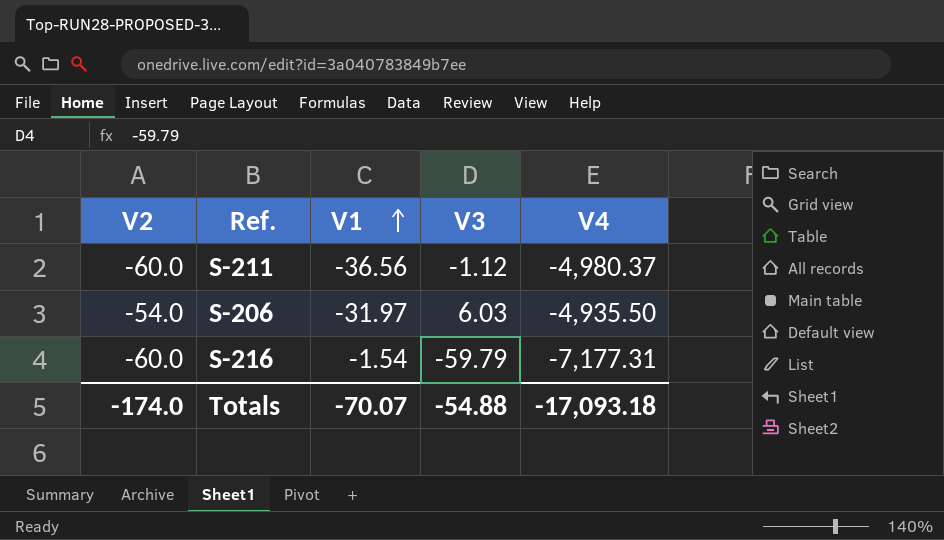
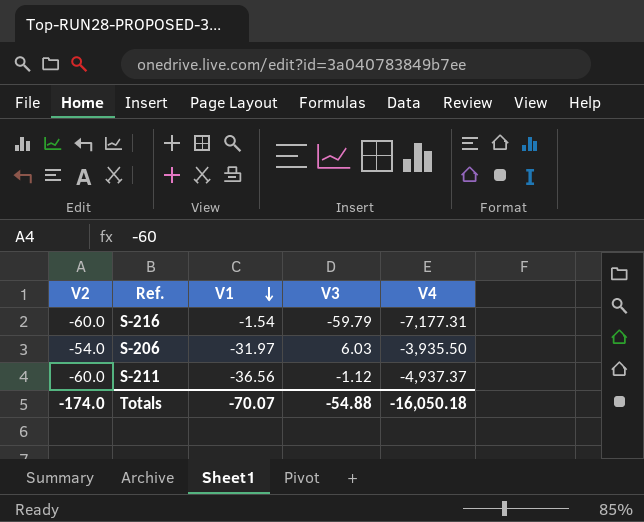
row order: V1 ascending -> V1 descending
S-206 | V4: -4,935.50 -> -3,935.50
S-211 | V4: -4,980.37 -> -4,937.37
Totals | V4: -17,093.18 -> -16,050.18

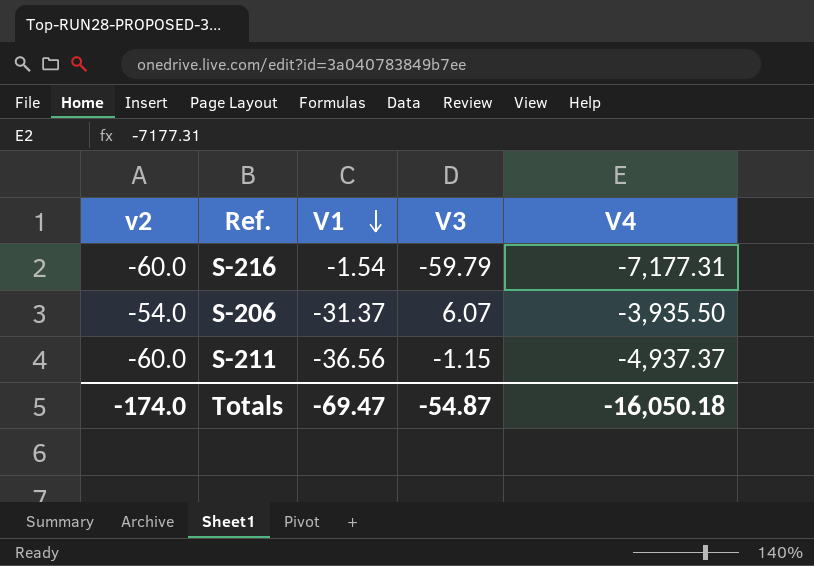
column name: V2 -> v2
S-206 | V1: -31.97 -> -31.37
S-206 | V3: 6.03 -> 6.07
S-211 | V3: -1.12 -> -1.15
Totals | V1: -70.07 -> -69.47
Totals | V3: -54.88 -> -54.87

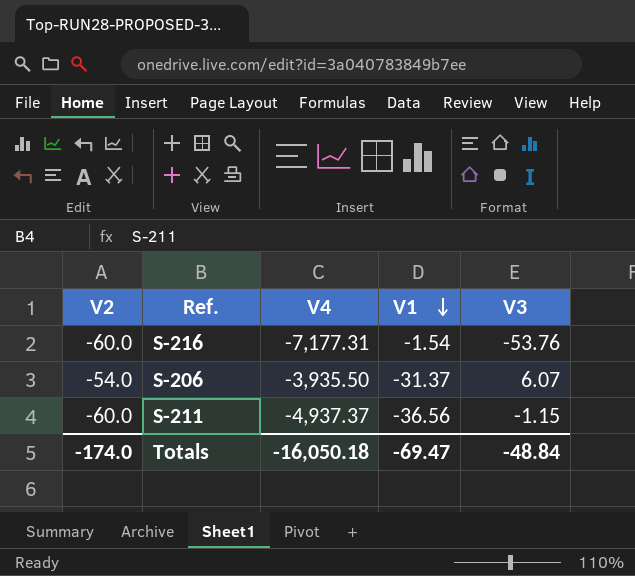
column name: v2 -> V2
column V4 | position: 5 -> 3
S-216 | V3: -59.79 -> -53.76
Totals | V3: -54.87 -> -48.84

